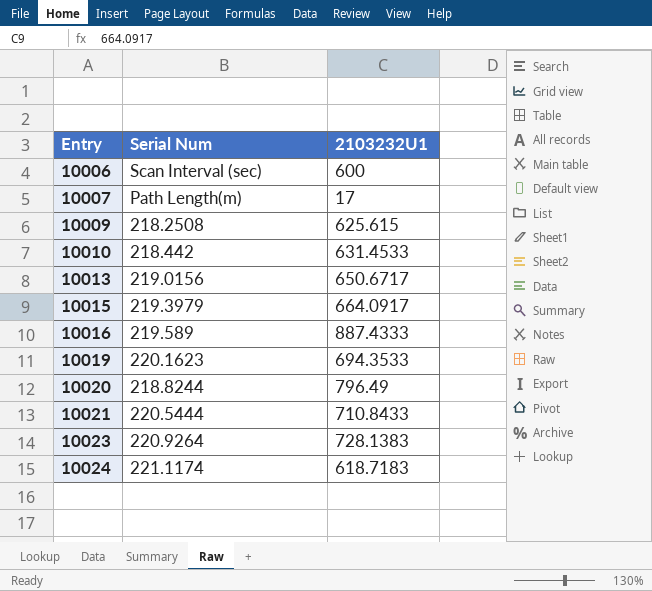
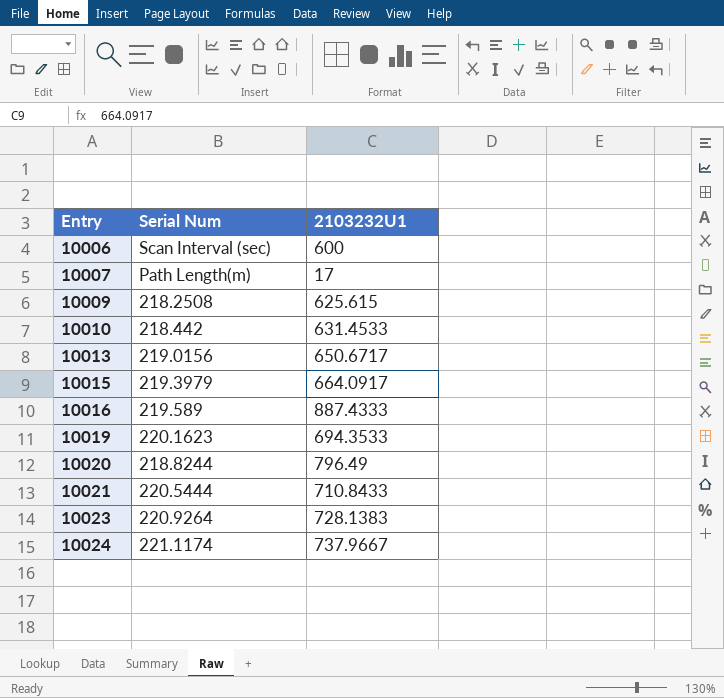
10024 | 2103232U1: 618.7183 -> 737.9667

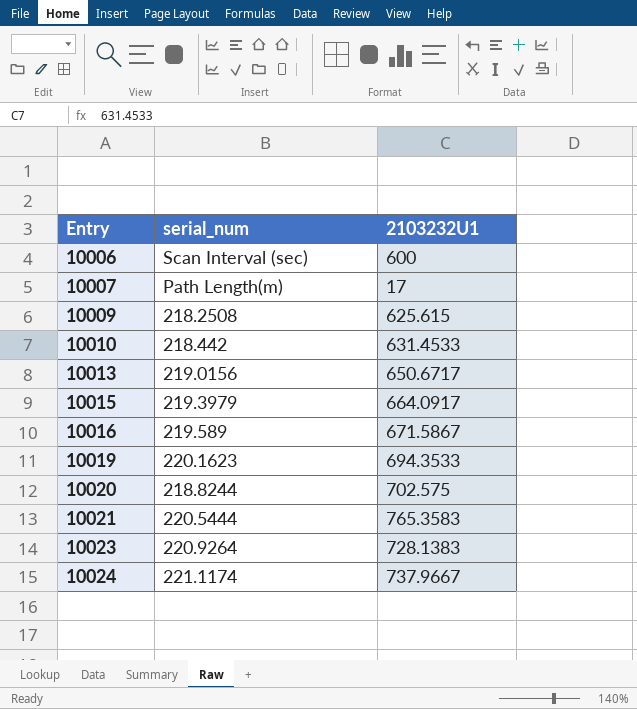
column name: Serial Num -> serial_num
10016 | 2103232U1: 887.4333 -> 671.5867
10020 | 2103232U1: 796.49 -> 702.575
10021 | 2103232U1: 710.8433 -> 765.3583

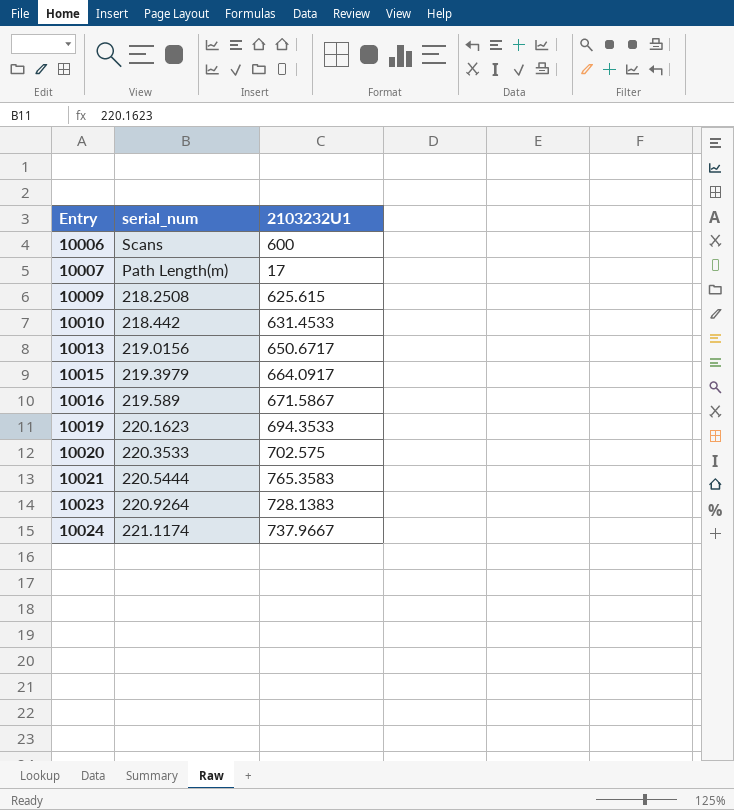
10006 | serial_num: Scan Interval (sec) -> Scans
10020 | serial_num: 218.8244 -> 220.3533

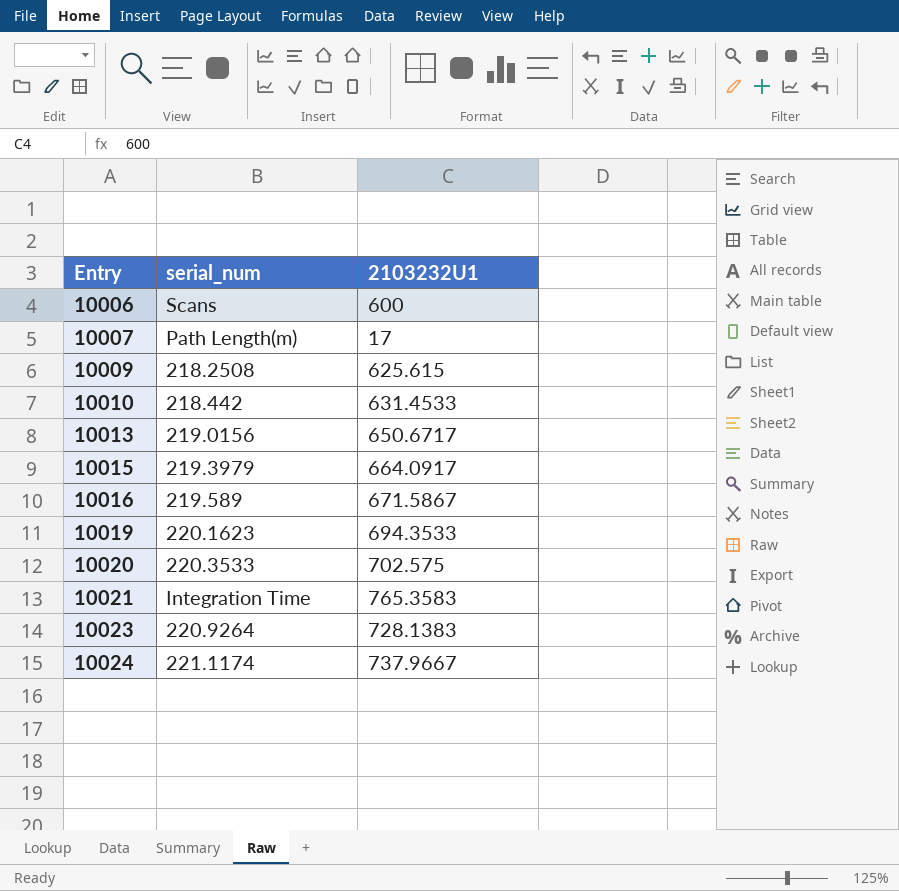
10021 | serial_num: 220.5444 -> Integration Time

